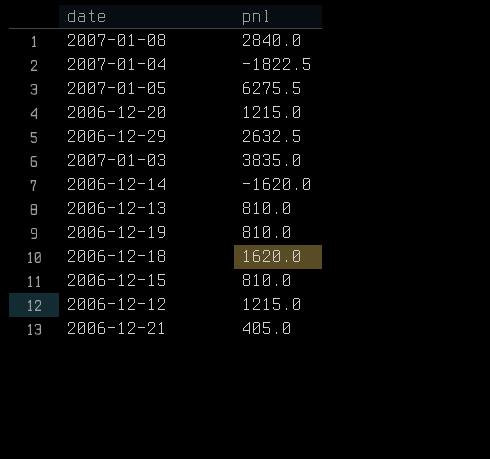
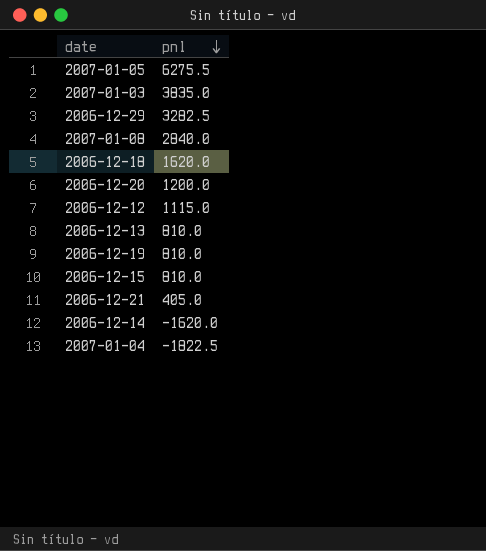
row order: none -> pnl descending
2006-12-29 | pnl: 2632.5 -> 3282.5
2006-12-20 | pnl: 1215.0 -> 1200.0
2006-12-12 | pnl: 1215.0 -> 1115.0

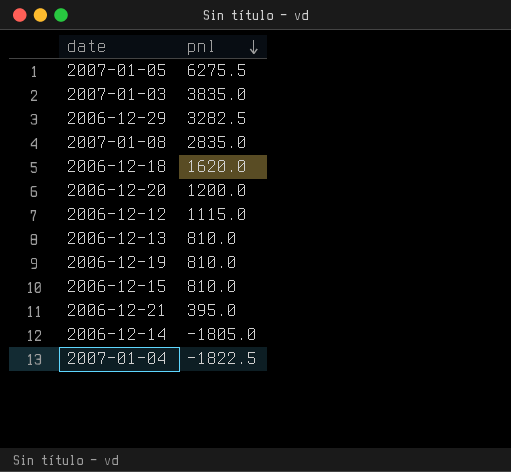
2007-01-08 | pnl: 2840.0 -> 2835.0
2006-12-21 | pnl: 405.0 -> 395.0
2006-12-14 | pnl: -1620.0 -> -1805.0

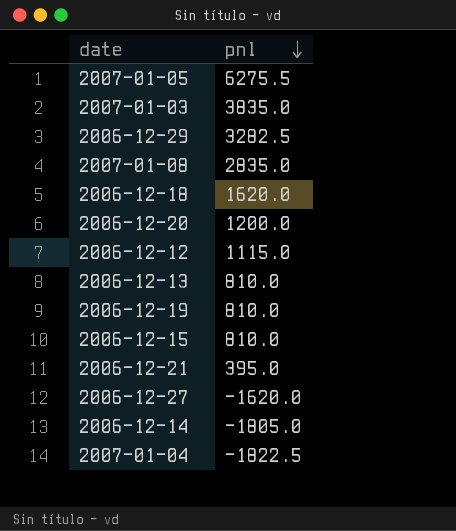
row 2006-12-27: none -> -1620.0

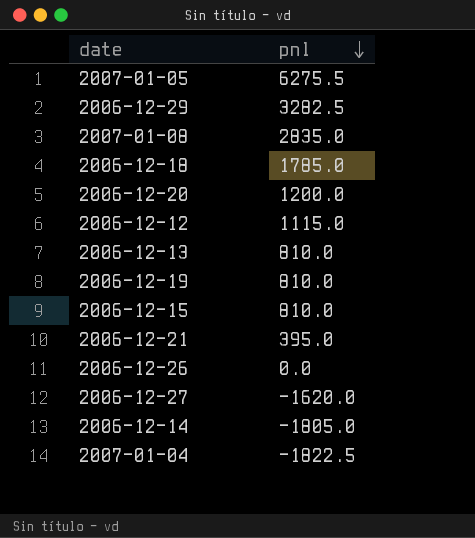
row 2007-01-03: 3835.0 -> none
2006-12-18 | pnl: 1620.0 -> 1785.0
row 2006-12-26: none -> 0.0

